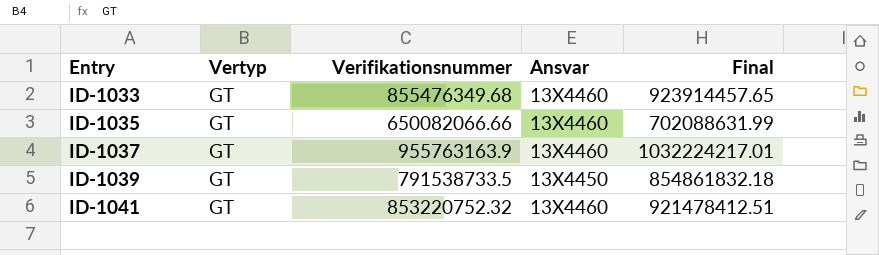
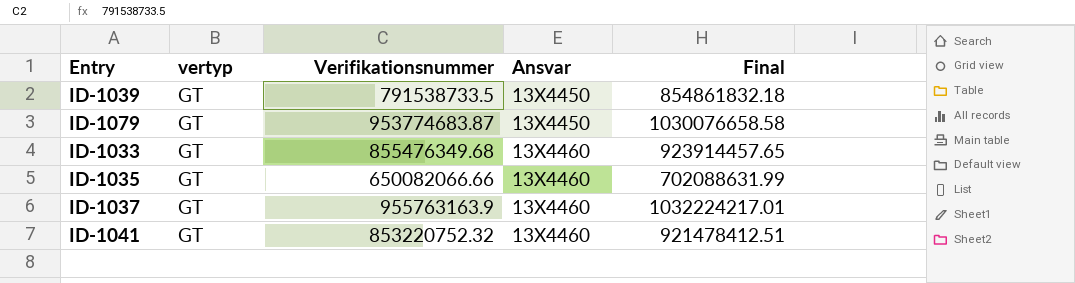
row order: Entry ascending -> Ansvar ascending
column name: Vertyp -> vertyp
row ID-1079: none -> GT | 953774683.87 | 13X4450 | 1030076658.58

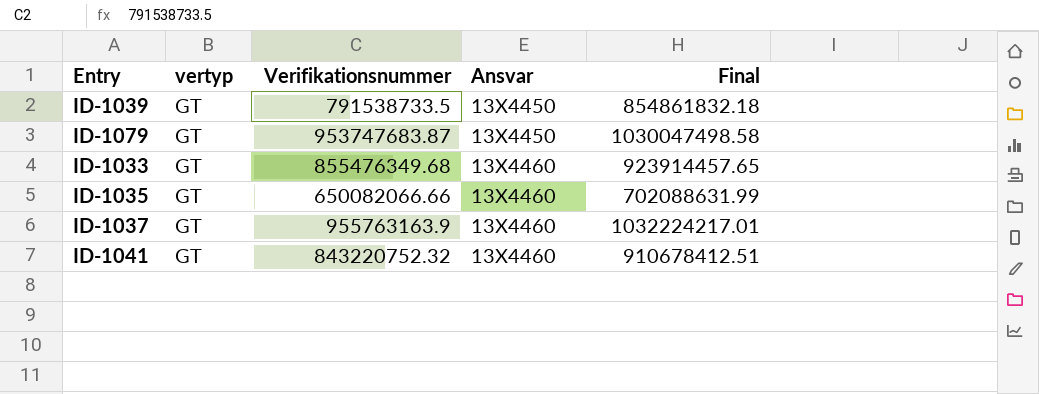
ID-1079 | Verifikationsnummer: 953774683.87 -> 953747683.87
ID-1079 | Final: 1030076658.58 -> 1030047498.58
ID-1041 | Verifikationsnummer: 853220752.32 -> 843220752.32
ID-1041 | Final: 921478412.51 -> 910678412.51

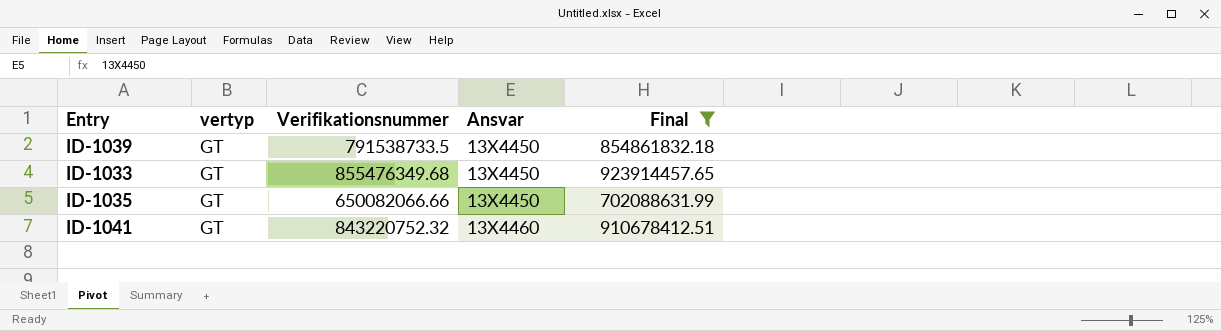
filter: none -> Final <= 923914457.65
ID-1033 | Ansvar: 13X4460 -> 13X4450
ID-1035 | Ansvar: 13X4460 -> 13X4450

